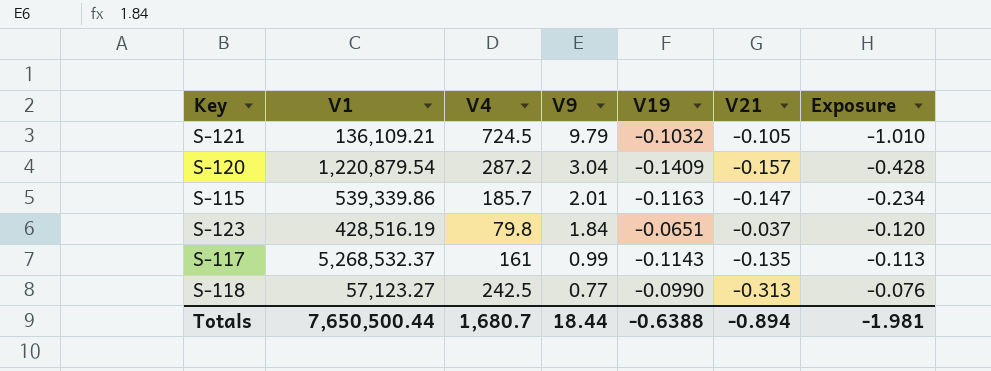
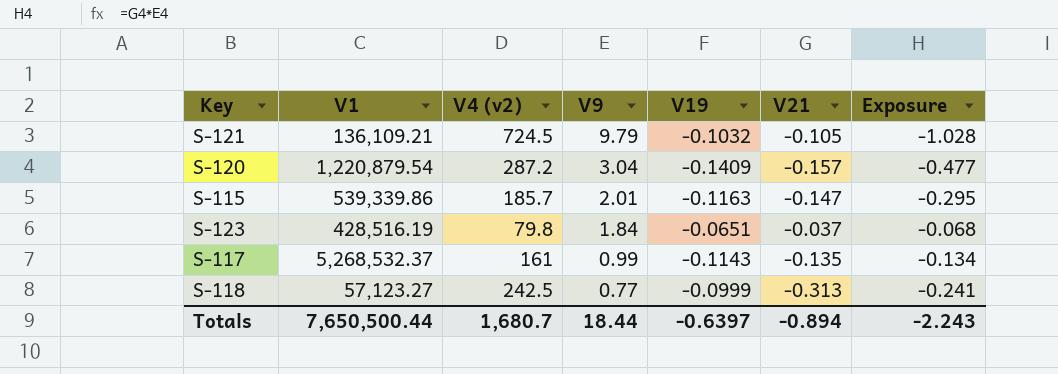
column name: V4 -> V4 (v2)
column Exposure | formula: [V9] * [V19] -> [V9] * [V21]
S-118 | V19: -0.0990 -> -0.0999
Totals | V19: -0.6388 -> -0.6397
Totals | Exposure: -1.981 -> -2.243

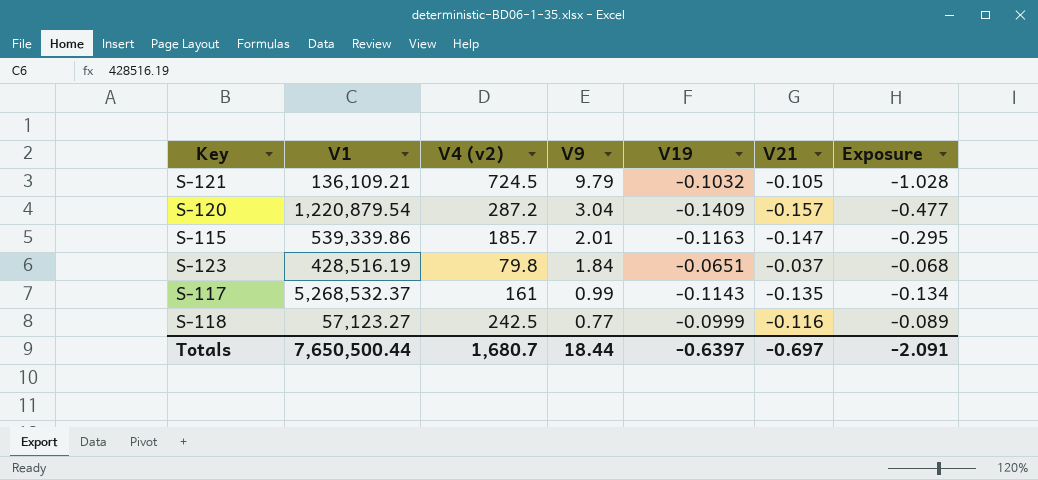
S-118 | V21: -0.313 -> -0.116
S-118 | Exposure: -0.241 -> -0.089
Totals | V21: -0.894 -> -0.697
Totals | Exposure: -2.243 -> -2.091

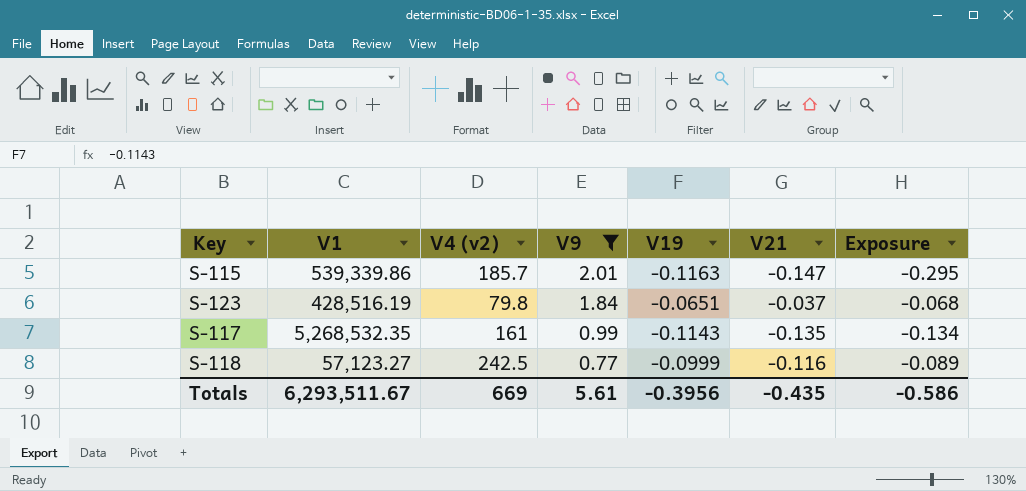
filter: none -> V9 <= 2.01
S-117 | V1: 5,268,532.37 -> 5,268,532.35
Totals | V1: 7,650,500.44 -> 6,293,511.67
Totals | V4 (v2): 1,680.7 -> 669
Totals | V9: 18.44 -> 5.61
Totals | V19: -0.6397 -> -0.3956
Totals | V21: -0.697 -> -0.435
Totals | Exposure: -2.091 -> -0.586

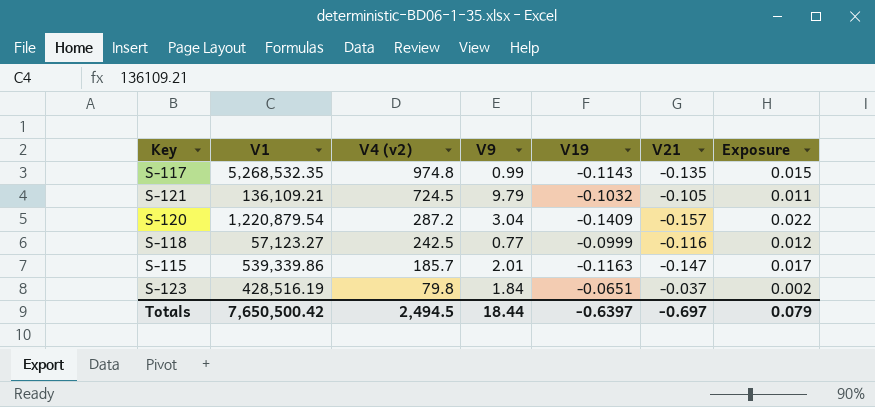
filter: V9 <= 2.01 -> none
row order: V9 descending -> V4 (v2) descending
column Exposure | formula: [V9] * [V21] -> [V19] * [V21]
S-117 | V4 (v2): 161 -> 974.8
Totals | V1: 6,293,511.67 -> 7,650,500.42
Totals | V4 (v2): 669 -> 2,494.5
Totals | V9: 5.61 -> 18.44
Totals | V19: -0.3956 -> -0.6397
Totals | V21: -0.435 -> -0.697
Totals | Exposure: -0.586 -> 0.079

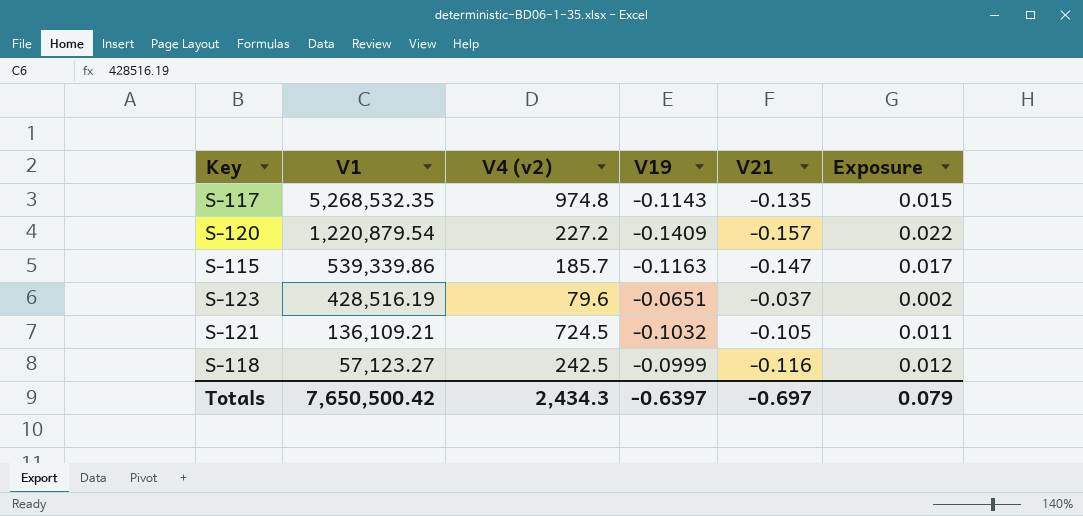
row order: V4 (v2) descending -> V1 descending
column V9 | position: 4 -> none
S-120 | V4 (v2): 287.2 -> 227.2
S-123 | V4 (v2): 79.8 -> 79.6
Totals | V4 (v2): 2,494.5 -> 2,434.3

